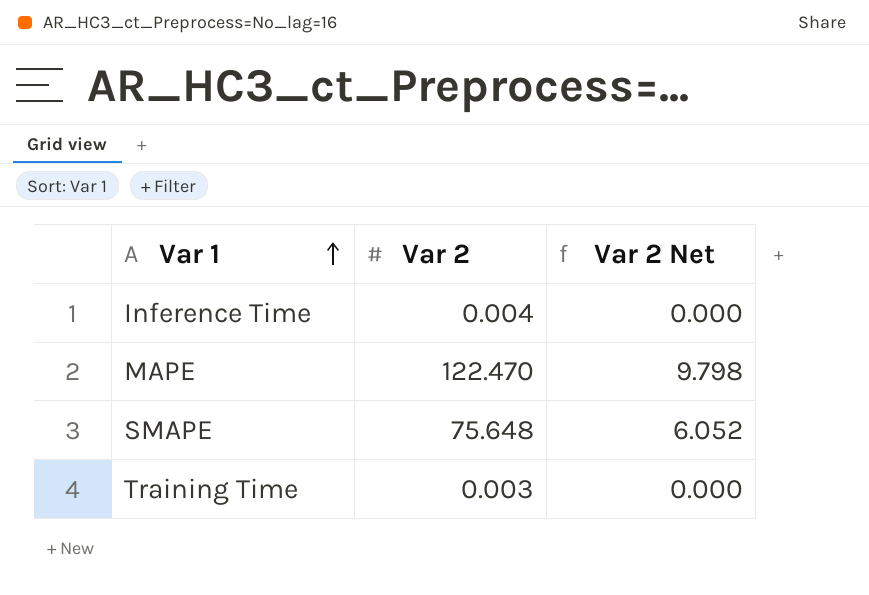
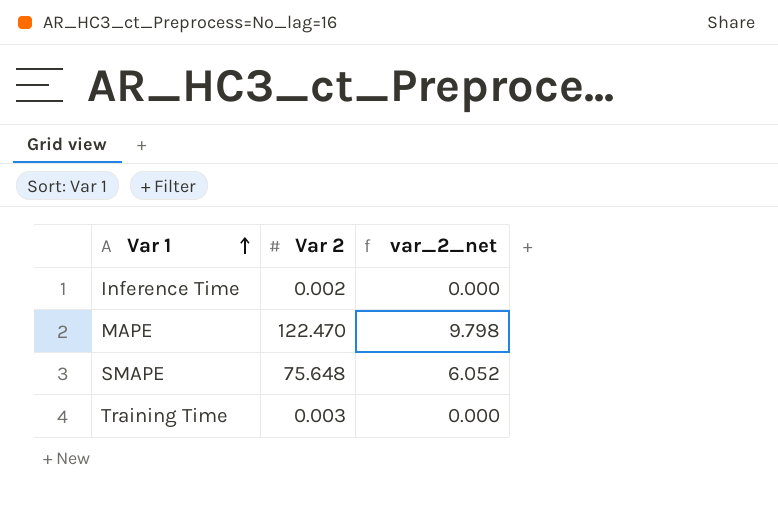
column name: Var 2 Net -> var_2_net
Inference Time | Var 2: 0.004 -> 0.002

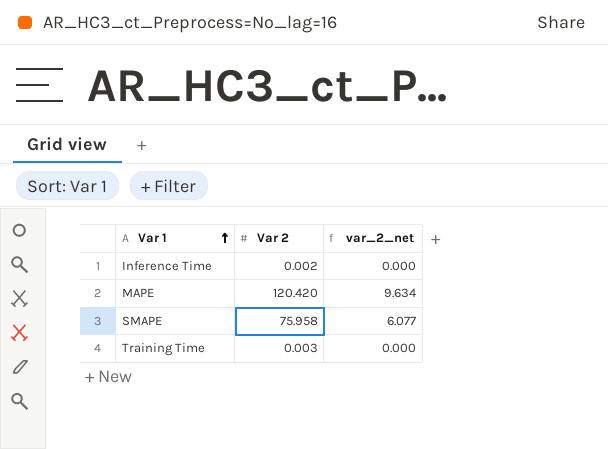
MAPE | Var 2: 122.470 -> 120.420
MAPE | var_2_net: 9.798 -> 9.634
SMAPE | Var 2: 75.648 -> 75.958
SMAPE | var_2_net: 6.052 -> 6.077

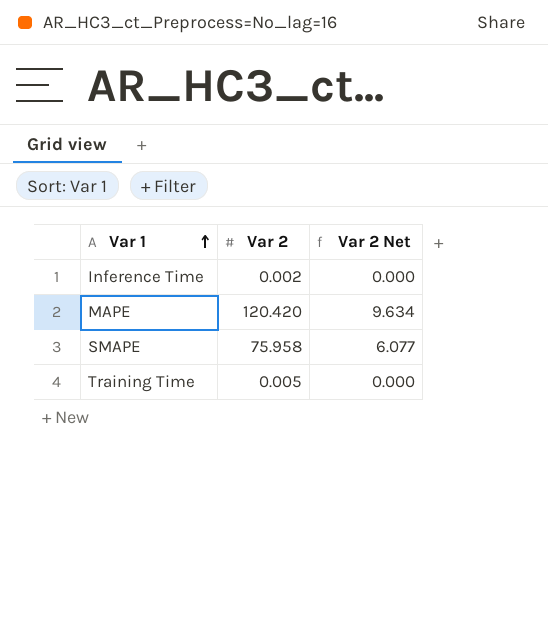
column name: var_2_net -> Var 2 Net
Training Time | Var 2: 0.003 -> 0.005

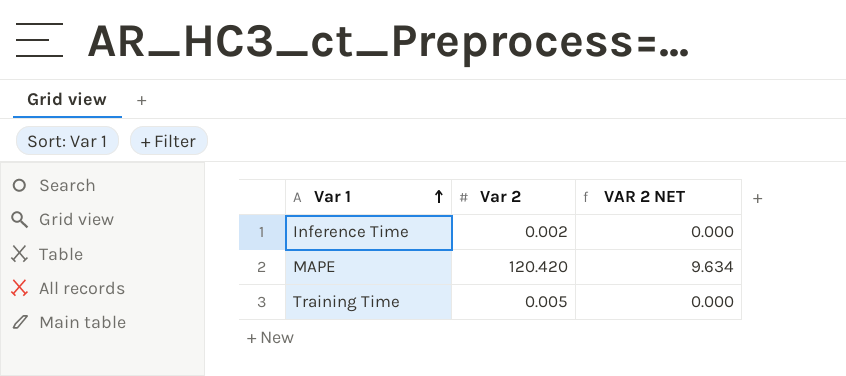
column name: Var 2 Net -> VAR 2 NET
row SMAPE: 75.958 | 6.077 -> none

